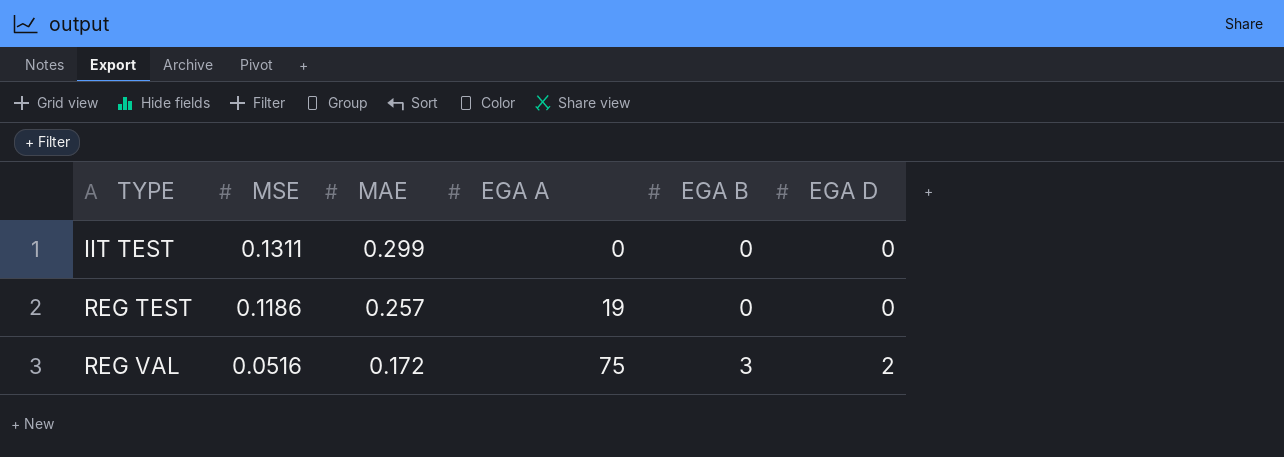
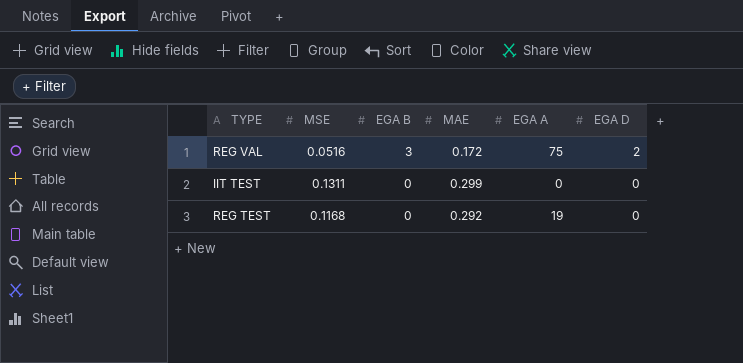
row order: TYPE ascending -> EGA B descending
column EGA B | position: 5 -> 3
REG TEST | MSE: 0.1186 -> 0.1168
REG TEST | MAE: 0.257 -> 0.292

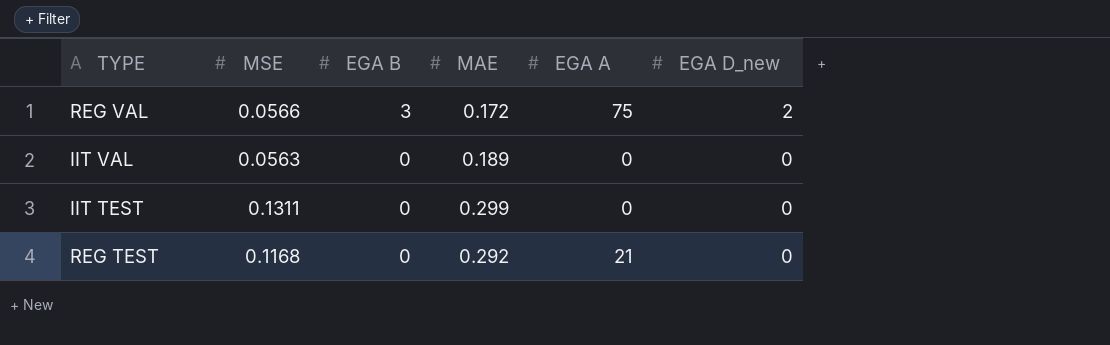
column name: EGA D -> EGA D_new
REG VAL | MSE: 0.0516 -> 0.0566
row IIT VAL: none -> 0.0563 | 0 | 0.189 | 0 | 0
REG TEST | EGA A: 19 -> 21

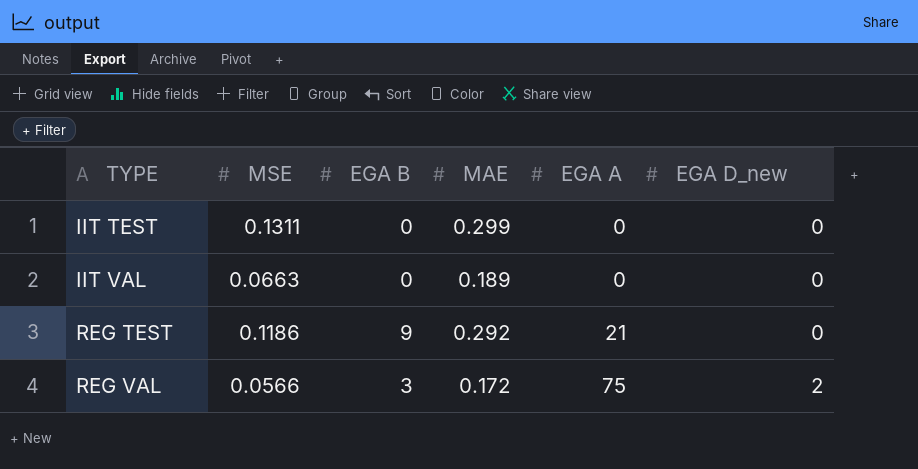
row order: EGA B descending -> TYPE ascending
IIT VAL | MSE: 0.0563 -> 0.0663
REG TEST | MSE: 0.1168 -> 0.1186
REG TEST | EGA B: 0 -> 9

